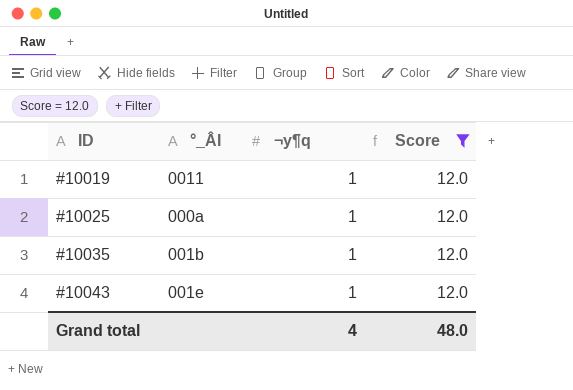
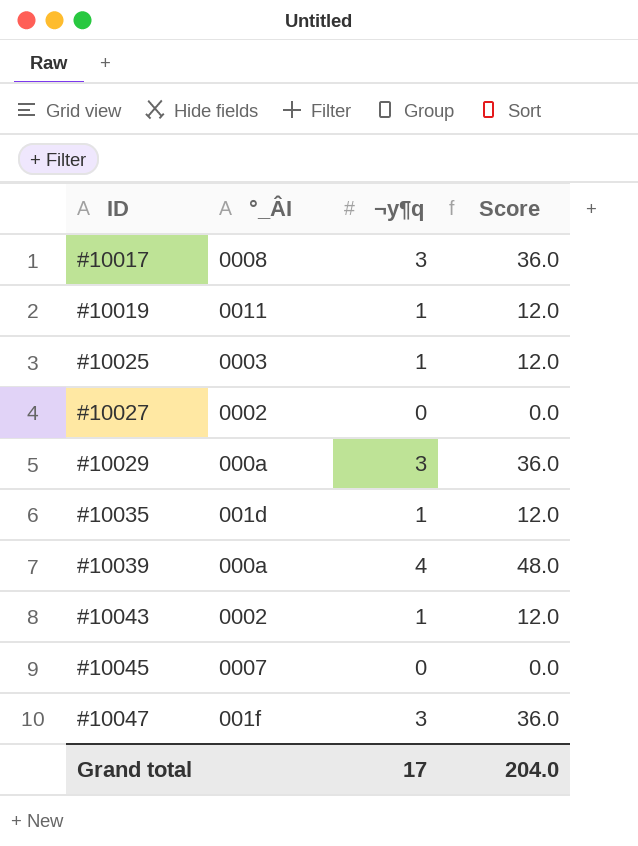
filter: Score = 12.0 -> none
#10025 | °_ÂI: 000a -> 0003
#10035 | °_ÂI: 001b -> 001d
#10043 | °_ÂI: 001e -> 0002
Grand total | ¬y¶q: 4 -> 17
Grand total | Score: 48.0 -> 204.0

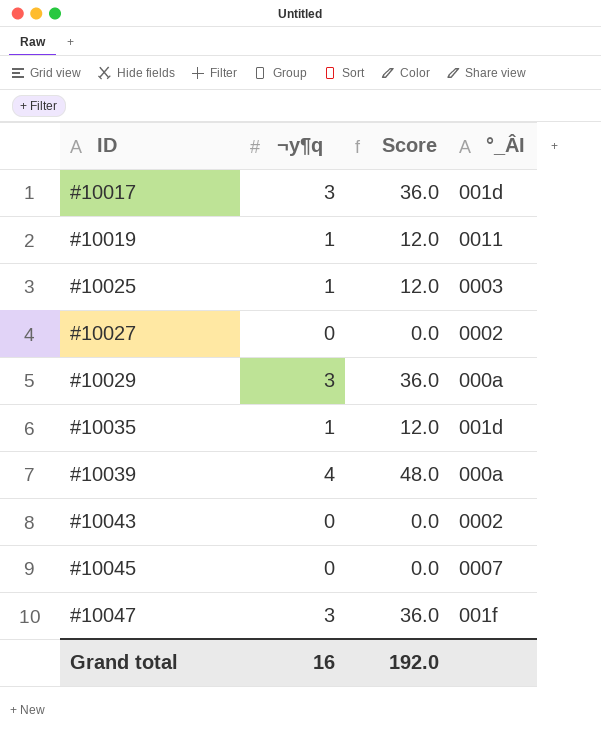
column °_ÂI | position: 2 -> 4
#10017 | °_ÂI: 0008 -> 001d
#10043 | ¬y¶q: 1 -> 0
#10043 | Score: 12.0 -> 0.0
Grand total | ¬y¶q: 17 -> 16
Grand total | Score: 204.0 -> 192.0

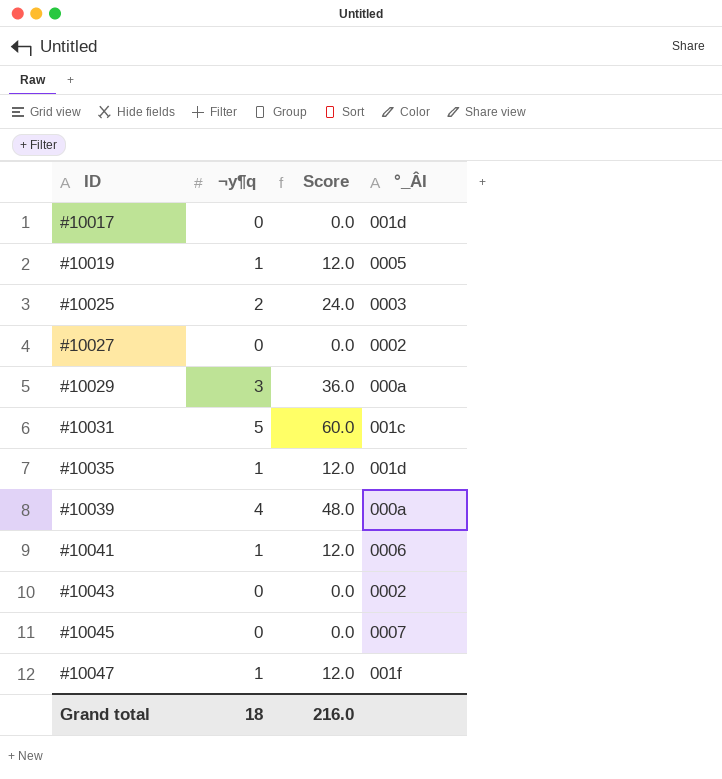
#10017 | ¬y¶q: 3 -> 0
#10017 | Score: 36.0 -> 0.0
#10019 | °_ÂI: 0011 -> 0005
#10025 | ¬y¶q: 1 -> 2
#10025 | Score: 12.0 -> 24.0
row #10031: none -> 5 | 60.0 | 001c
row #10041: none -> 1 | 12.0 | 0006
#10047 | ¬y¶q: 3 -> 1
#10047 | Score: 36.0 -> 12.0
Grand total | ¬y¶q: 16 -> 18
Grand total | Score: 192.0 -> 216.0

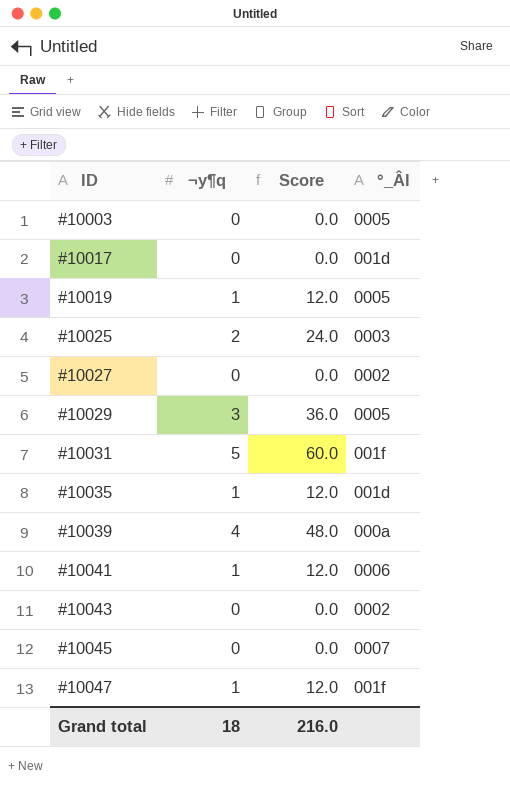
row #10003: none -> 0 | 0.0 | 0005
#10029 | °_ÂI: 000a -> 0005
#10031 | °_ÂI: 001c -> 001f

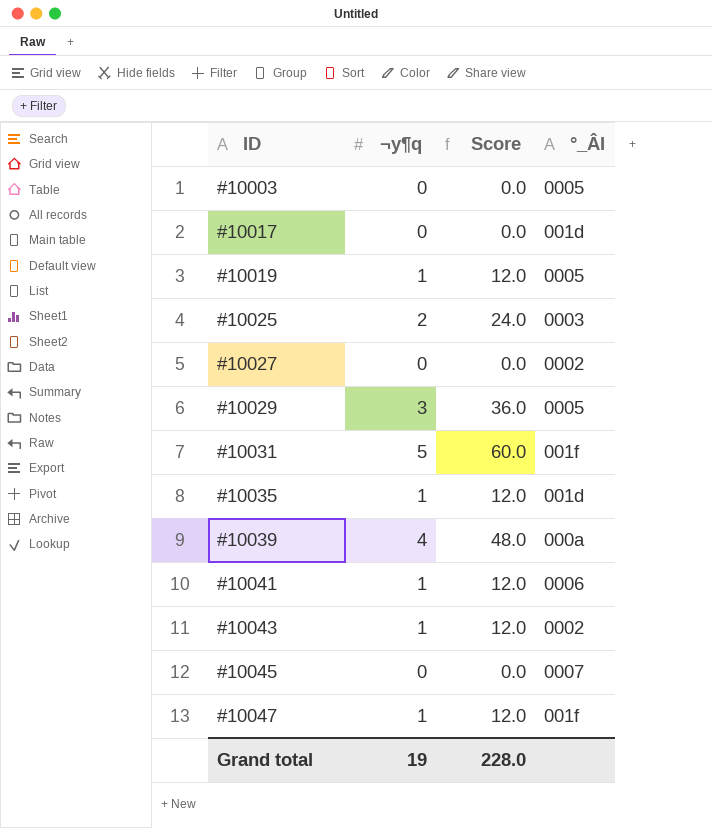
#10043 | ¬y¶q: 0 -> 1
#10043 | Score: 0.0 -> 12.0
Grand total | ¬y¶q: 18 -> 19
Grand total | Score: 216.0 -> 228.0

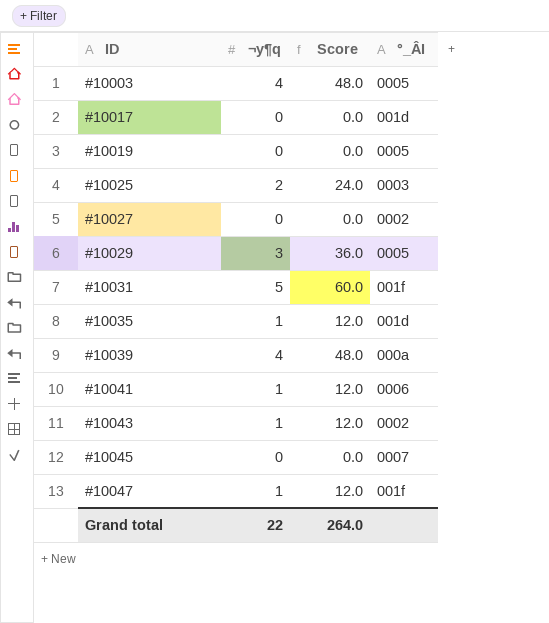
#10003 | ¬y¶q: 0 -> 4
#10003 | Score: 0.0 -> 48.0
#10019 | ¬y¶q: 1 -> 0
#10019 | Score: 12.0 -> 0.0
Grand total | ¬y¶q: 19 -> 22
Grand total | Score: 228.0 -> 264.0

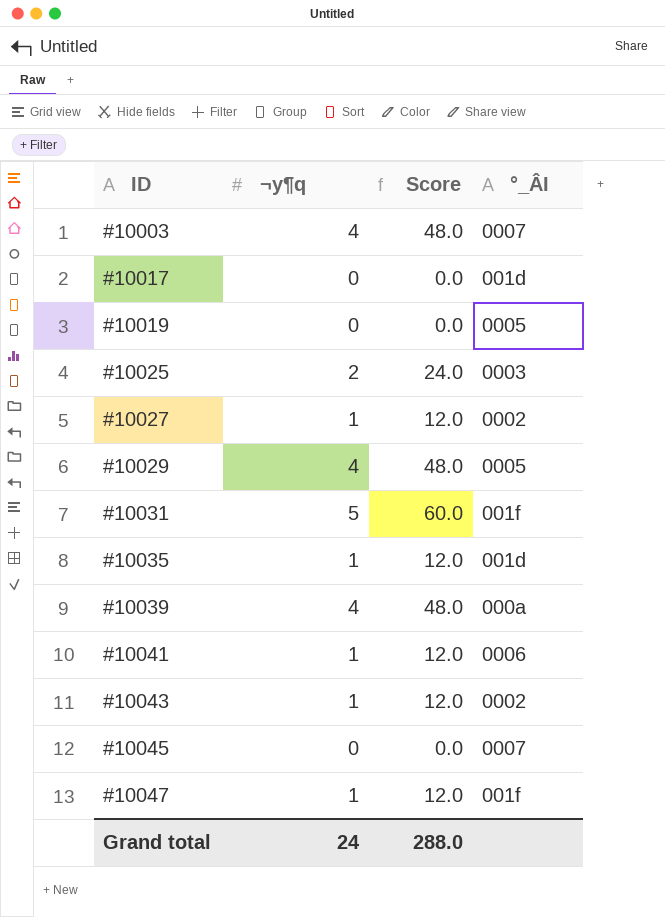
#10003 | °_ÂI: 0005 -> 0007
#10027 | ¬y¶q: 0 -> 1
#10027 | Score: 0.0 -> 12.0
#10029 | ¬y¶q: 3 -> 4
#10029 | Score: 36.0 -> 48.0
Grand total | ¬y¶q: 22 -> 24
Grand total | Score: 264.0 -> 288.0

